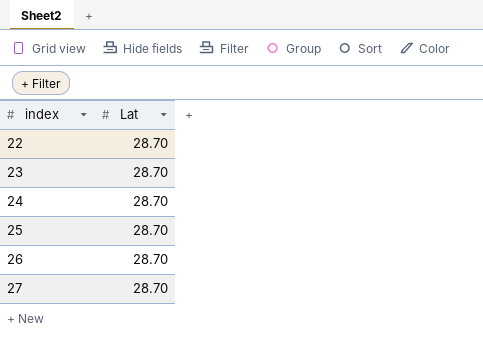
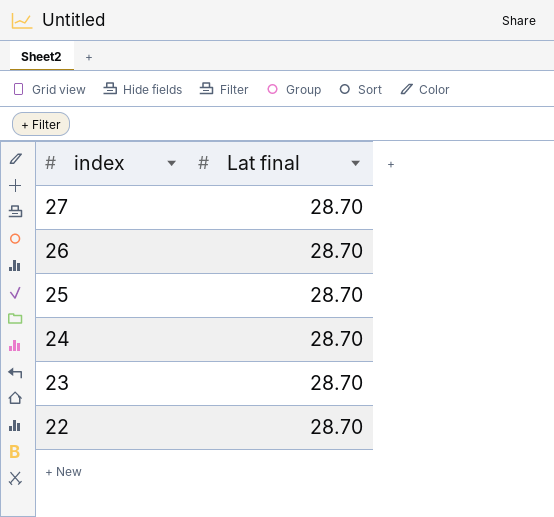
row order: index ascending -> index descending
column name: Lat -> Lat final

